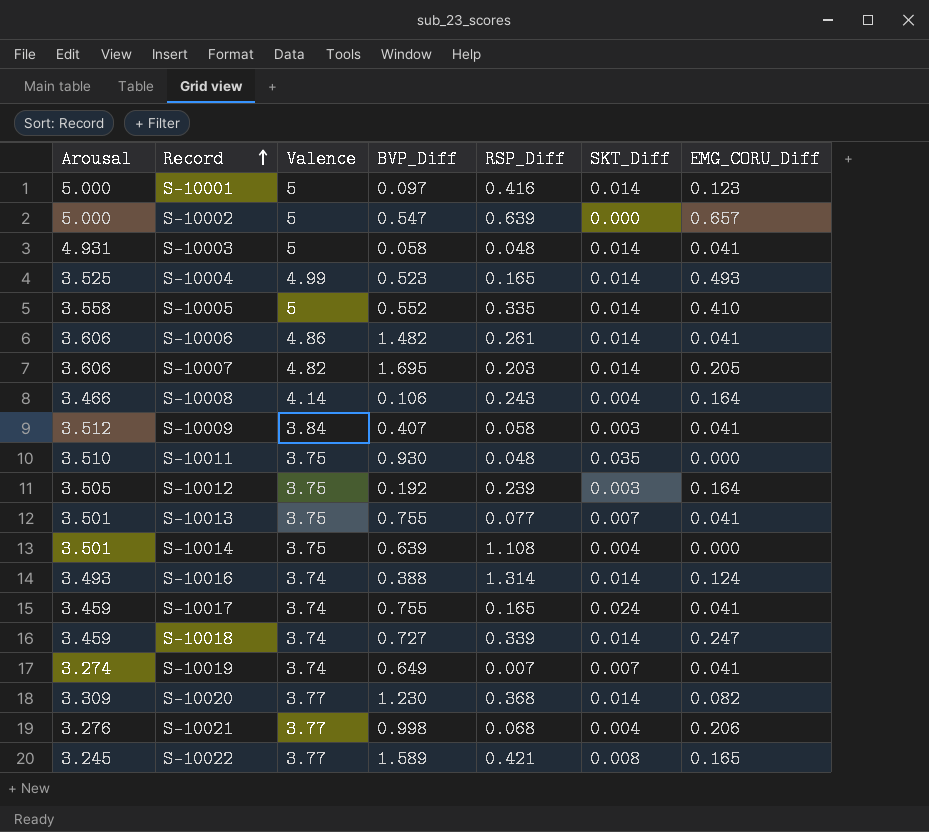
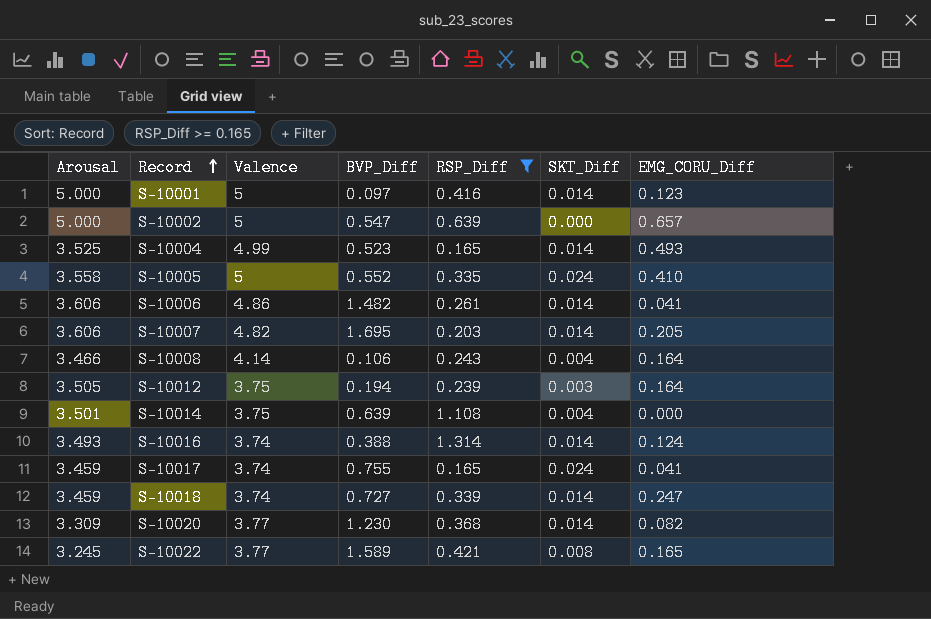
filter: none -> RSP_Diff >= 0.165
S-10005 | SKT_Diff: 0.014 -> 0.024
S-10012 | BVP_Diff: 0.192 -> 0.194

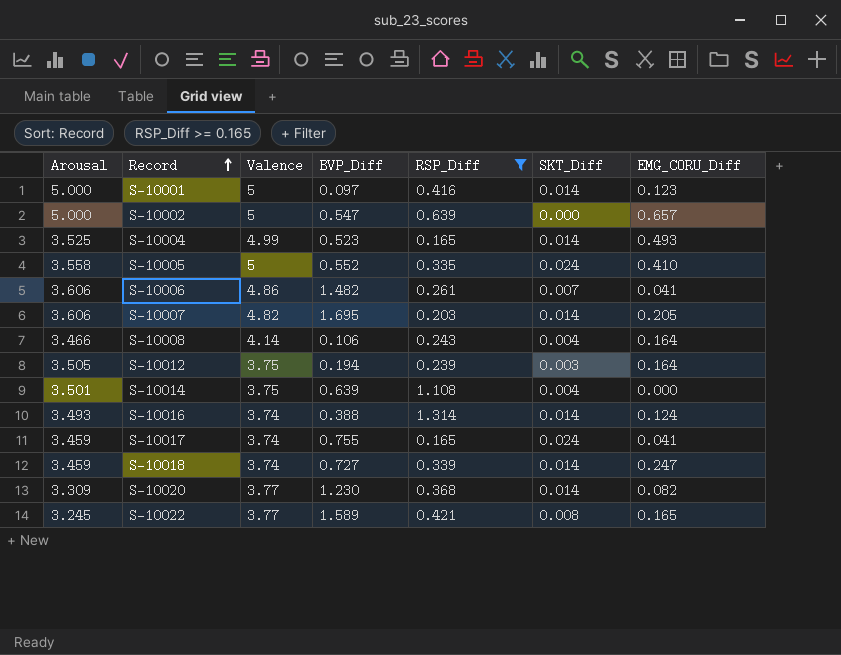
S-10006 | SKT_Diff: 0.014 -> 0.007

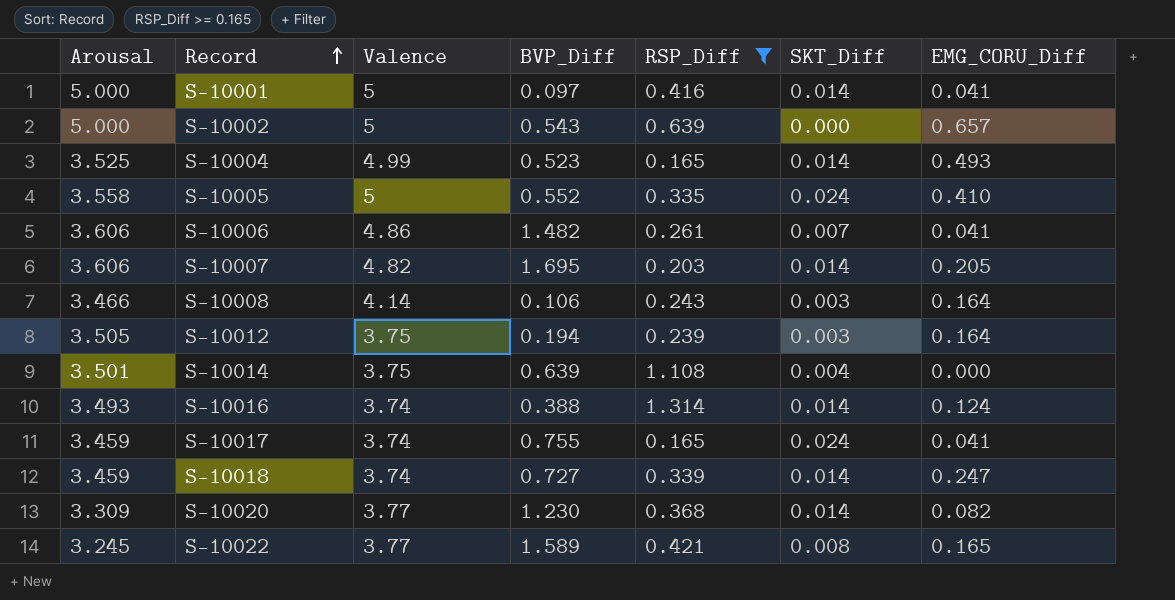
S-10001 | EMG_CORU_Diff: 0.123 -> 0.041
S-10002 | BVP_Diff: 0.547 -> 0.543
S-10008 | SKT_Diff: 0.004 -> 0.003

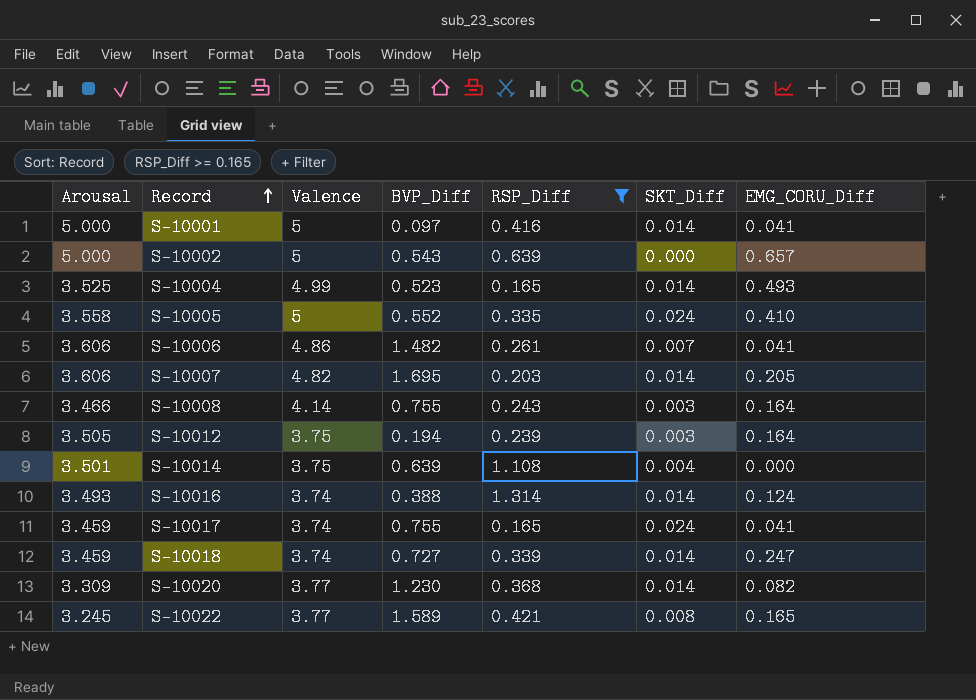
S-10008 | BVP_Diff: 0.106 -> 0.755

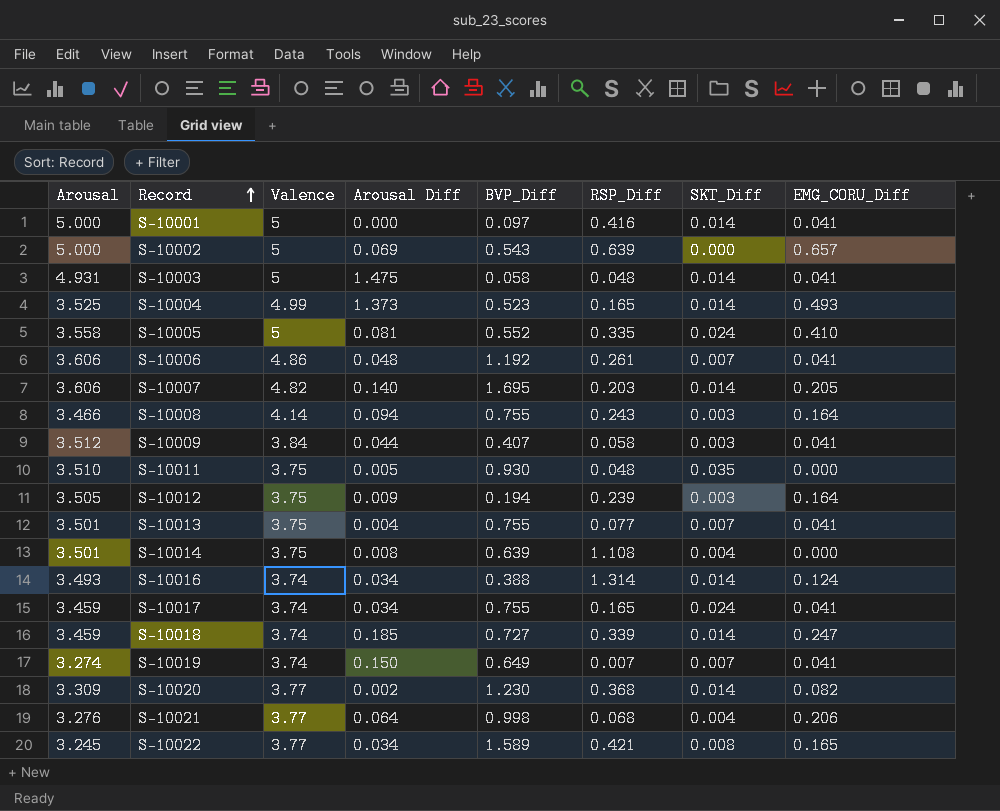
filter: RSP_Diff >= 0.165 -> none
column Arousal Diff | position: none -> 4
S-10006 | BVP_Diff: 1.482 -> 1.192

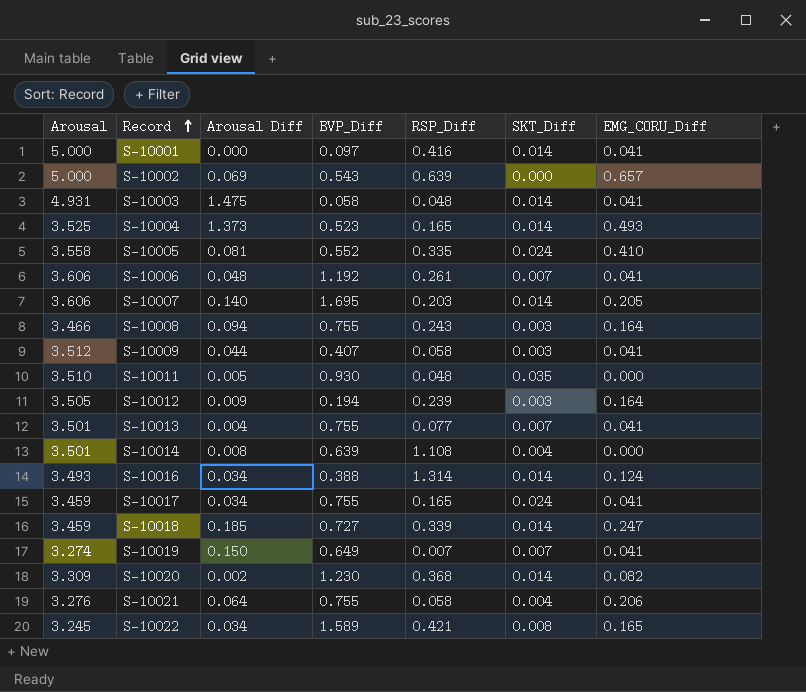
column Valence | position: 3 -> none
S-10021 | BVP_Diff: 0.998 -> 0.755
S-10021 | RSP_Diff: 0.068 -> 0.058

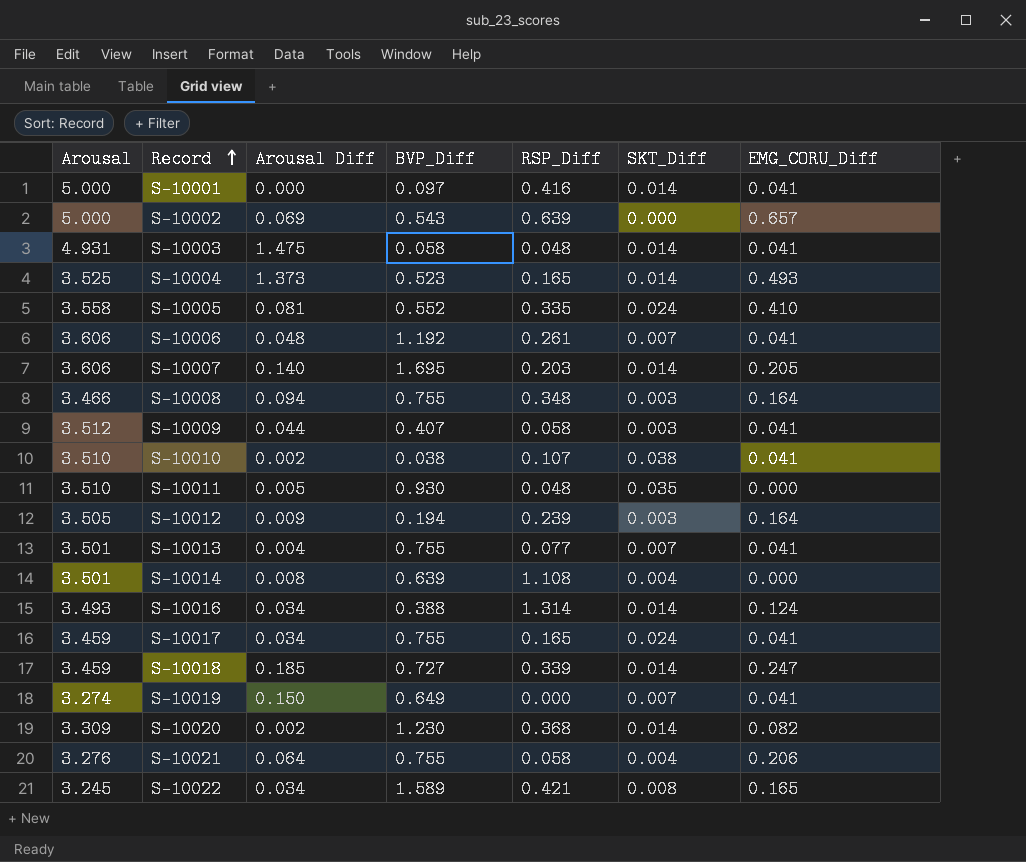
S-10008 | RSP_Diff: 0.243 -> 0.348
row S-10010: none -> 3.510 | 0.002 | 0.038 | 0.107 | 0.038 | 0.041
S-10019 | RSP_Diff: 0.007 -> 0.000

